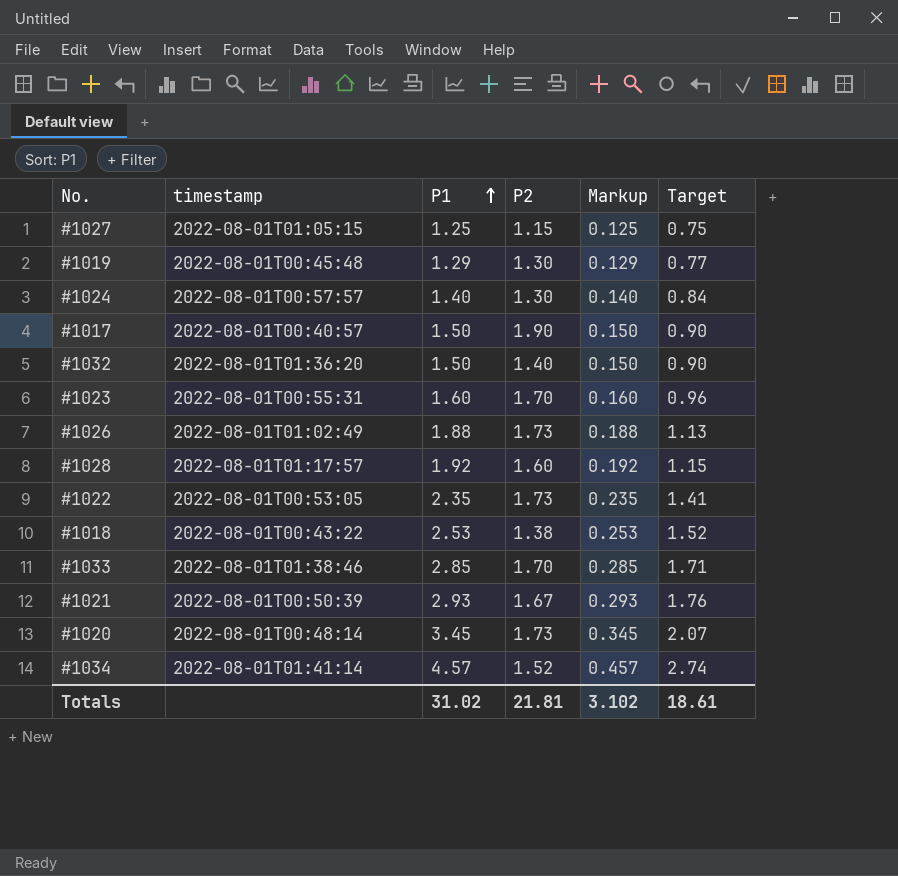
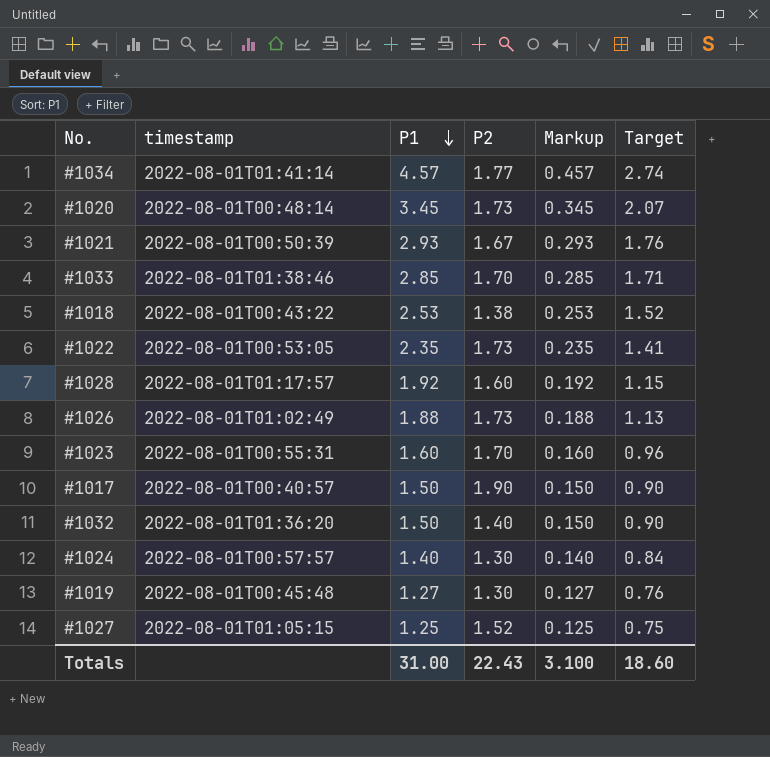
row order: P1 ascending -> P1 descending
#1034 | P2: 1.52 -> 1.77
#1019 | P1: 1.29 -> 1.27
#1019 | Markup: 0.129 -> 0.127
#1019 | Target: 0.77 -> 0.76
#1027 | P2: 1.15 -> 1.52
Totals | P1: 31.02 -> 31.00
Totals | P2: 21.81 -> 22.43
Totals | Markup: 3.102 -> 3.100
Totals | Target: 18.61 -> 18.60

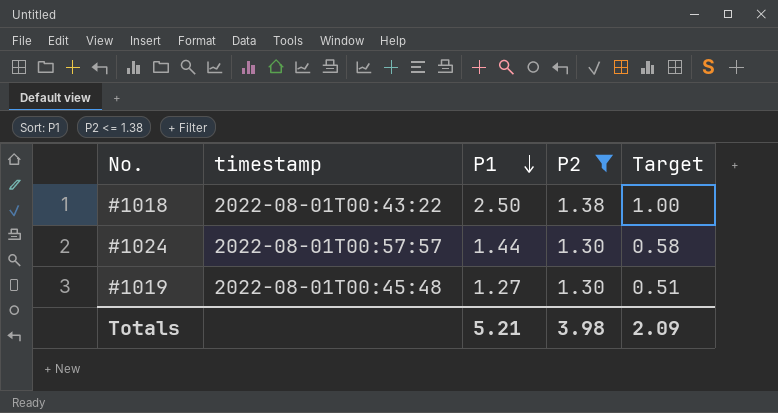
filter: none -> P2 <= 1.38
column Markup | formula: [P1] * 0.1 -> none
column Target | formula: [P1] * 0.6 -> [P1] * 0.4
#1018 | P1: 2.53 -> 2.50
#1024 | P1: 1.40 -> 1.44
Totals | P1: 31.00 -> 5.21
Totals | P2: 22.43 -> 3.98
Totals | Target: 18.60 -> 2.09

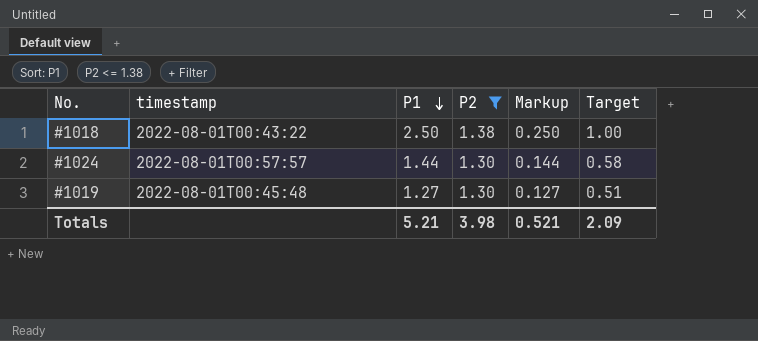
column Markup | formula: none -> [P1] * 0.1

